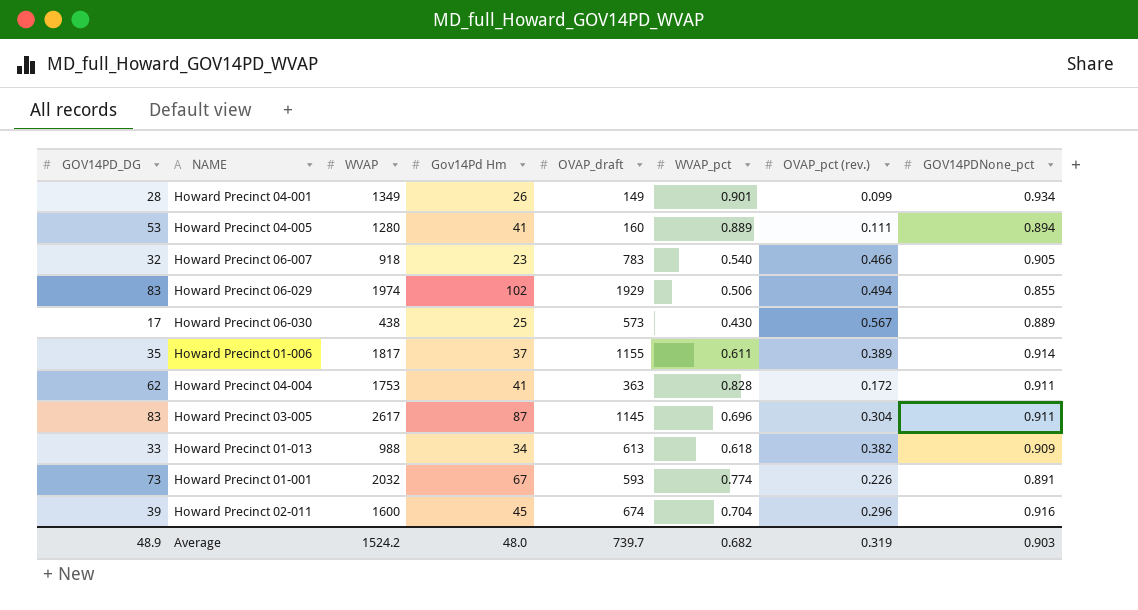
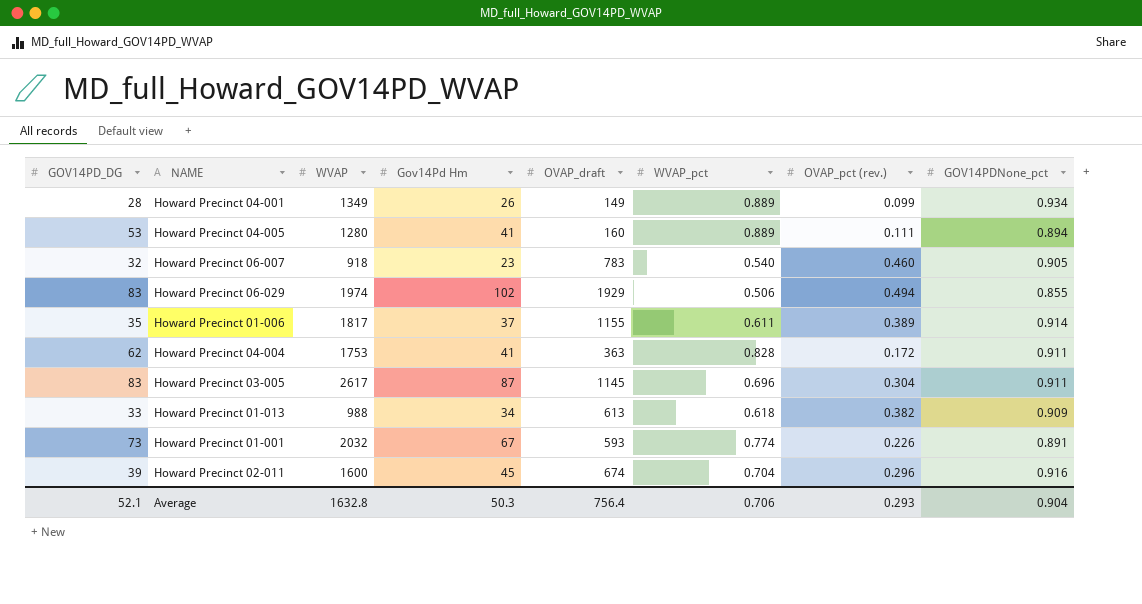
row Howard Precinct 06-030: 17 | 438 | 25 | 573 | 0.430 | 0.567 | 0.889 -> none
Howard Precinct 04-001 | WVAP_pct: 0.901 -> 0.889
Howard Precinct 06-007 | OVAP_pct (rev.): 0.466 -> 0.460
Average | GOV14PD_DG: 48.9 -> 52.1
Average | WVAP: 1524.2 -> 1632.8
Average | Gov14Pd Hm: 48.0 -> 50.3
Average | OVAP_draft: 739.7 -> 756.4
Average | WVAP_pct: 0.682 -> 0.706
Average | OVAP_pct (rev.): 0.319 -> 0.293
Average | GOV14PDNone_pct: 0.903 -> 0.904

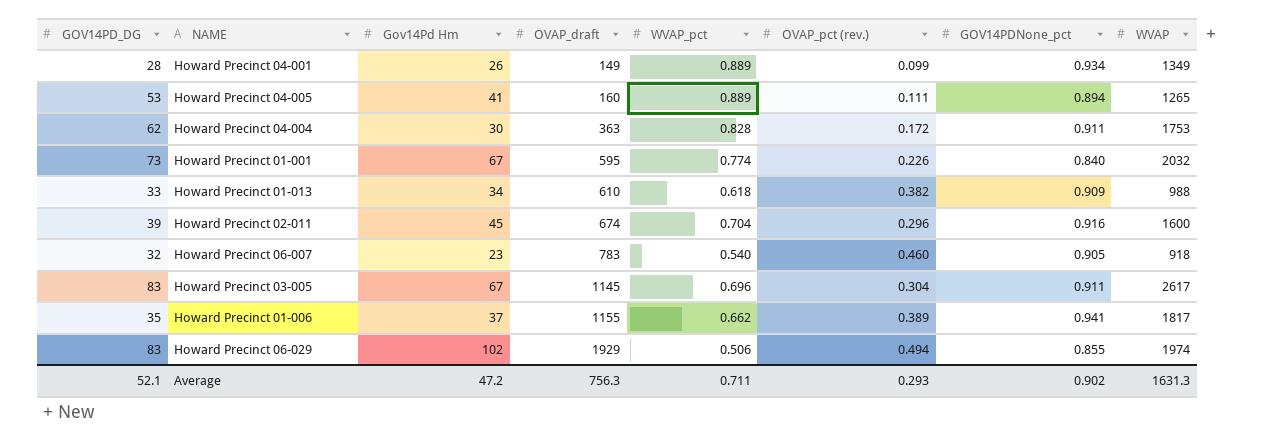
row order: none -> OVAP_draft ascending
column WVAP | position: 3 -> 8
Howard Precinct 04-005 | WVAP: 1280 -> 1265
Howard Precinct 04-004 | Gov14Pd Hm: 41 -> 30
Howard Precinct 01-001 | OVAP_draft: 593 -> 595
Howard Precinct 01-001 | GOV14PDNone_pct: 0.891 -> 0.840
Howard Precinct 01-013 | OVAP_draft: 613 -> 610
Howard Precinct 03-005 | Gov14Pd Hm: 87 -> 67
Howard Precinct 01-006 | WVAP_pct: 0.611 -> 0.662
Howard Precinct 01-006 | GOV14PDNone_pct: 0.914 -> 0.941
Average | Gov14Pd Hm: 50.3 -> 47.2
Average | OVAP_draft: 756.4 -> 756.3
Average | WVAP_pct: 0.706 -> 0.711
Average | GOV14PDNone_pct: 0.904 -> 0.902
Average | WVAP: 1632.8 -> 1631.3

